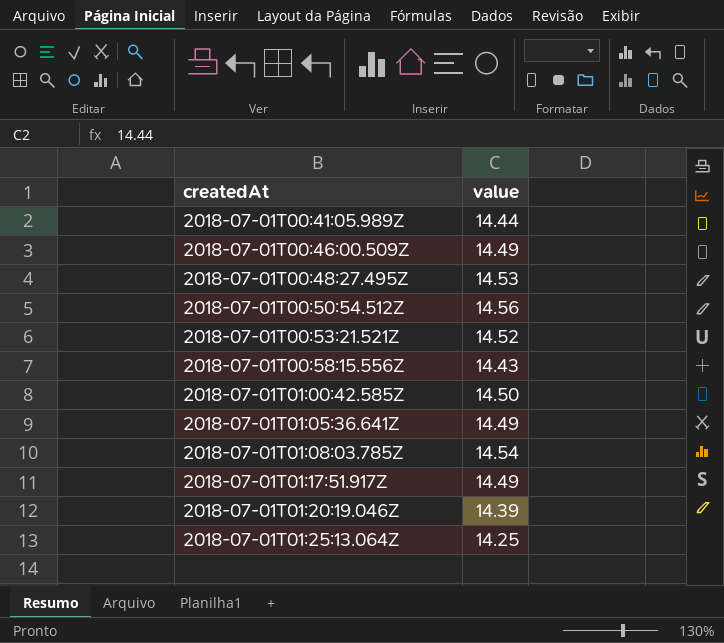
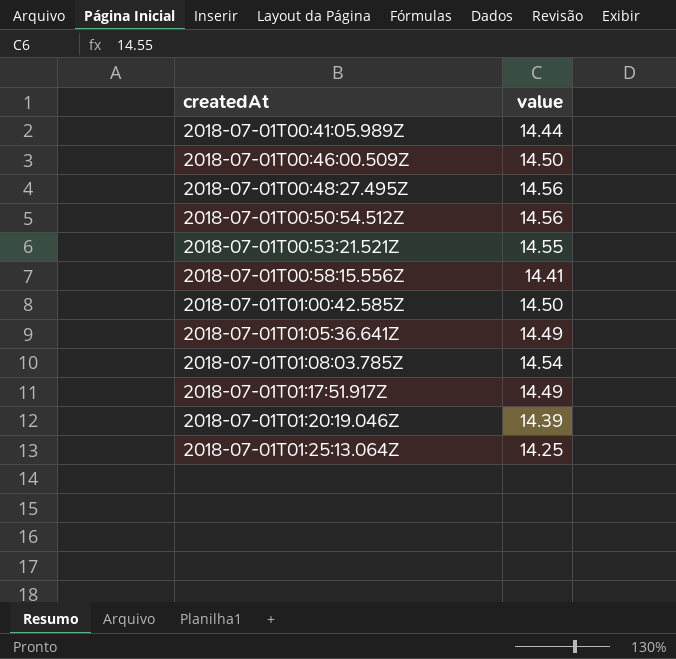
2018-07-01T00:46:00.509Z | value: 14.49 -> 14.50
2018-07-01T00:48:27.495Z | value: 14.53 -> 14.56
2018-07-01T00:53:21.521Z | value: 14.52 -> 14.55
2018-07-01T00:58:15.556Z | value: 14.43 -> 14.41

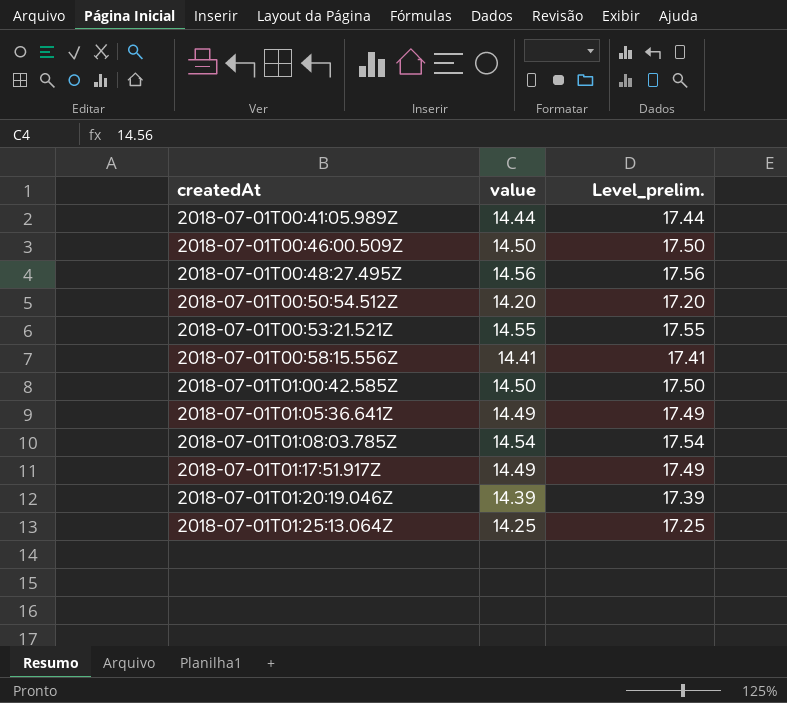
column Level_prelim. | formula: none -> [value] + 3
2018-07-01T00:50:54.512Z | value: 14.56 -> 14.20

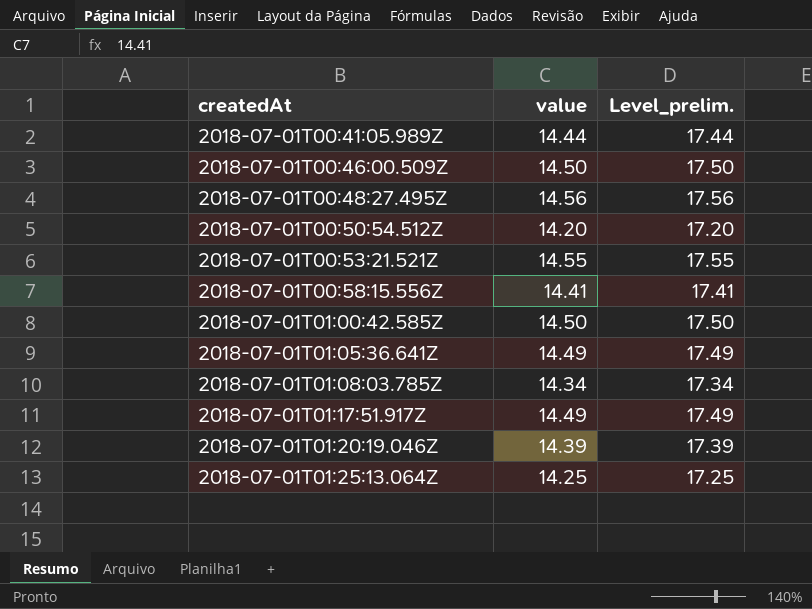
2018-07-01T01:08:03.785Z | value: 14.54 -> 14.34
2018-07-01T01:08:03.785Z | Level_prelim.: 17.54 -> 17.34

